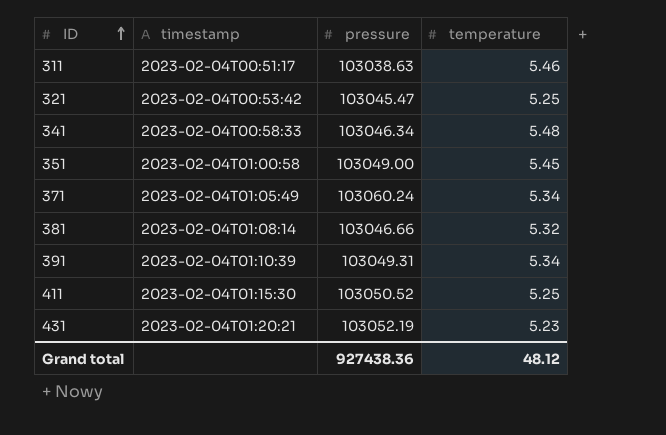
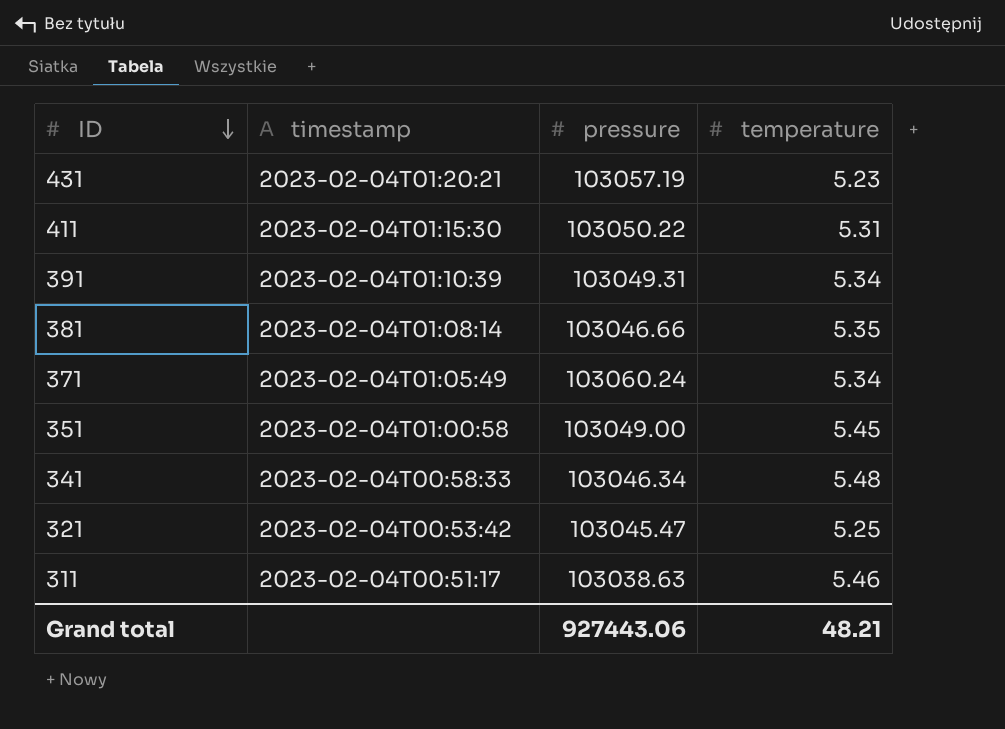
row order: ID ascending -> ID descending
431 | pressure: 103052.19 -> 103057.19
411 | pressure: 103050.52 -> 103050.22
411 | temperature: 5.25 -> 5.31
381 | temperature: 5.32 -> 5.35
Grand total | pressure: 927438.36 -> 927443.06
Grand total | temperature: 48.12 -> 48.21

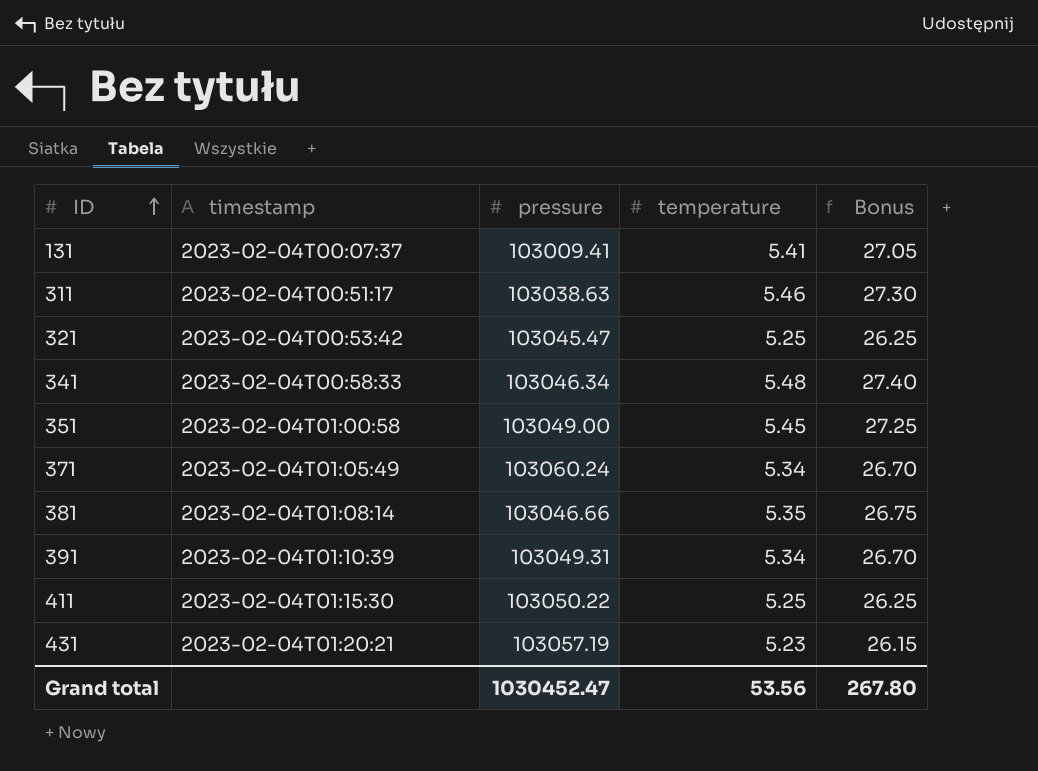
row order: ID descending -> ID ascending
column Bonus | formula: none -> [temperature] * 5
row 131: none -> 2023-02-04T00:07:37 | 103009.41 | 5.41 | 27.05
411 | temperature: 5.31 -> 5.25
Grand total | pressure: 927443.06 -> 1030452.47
Grand total | temperature: 48.21 -> 53.56

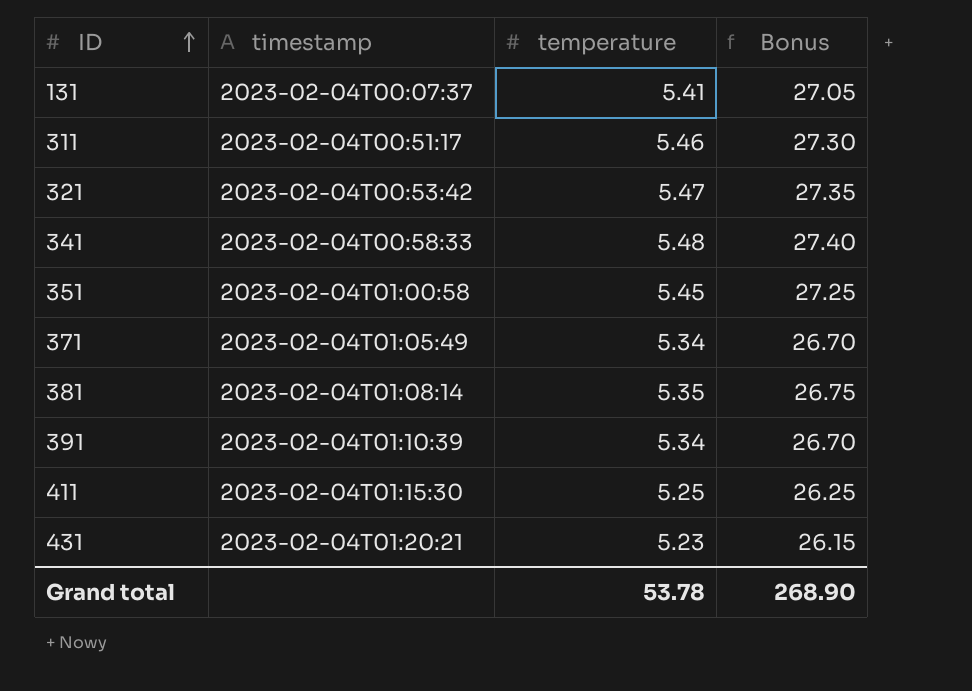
column pressure | position: 3 -> none
321 | temperature: 5.25 -> 5.47
321 | Bonus: 26.25 -> 27.35
Grand total | temperature: 53.56 -> 53.78
Grand total | Bonus: 267.80 -> 268.90

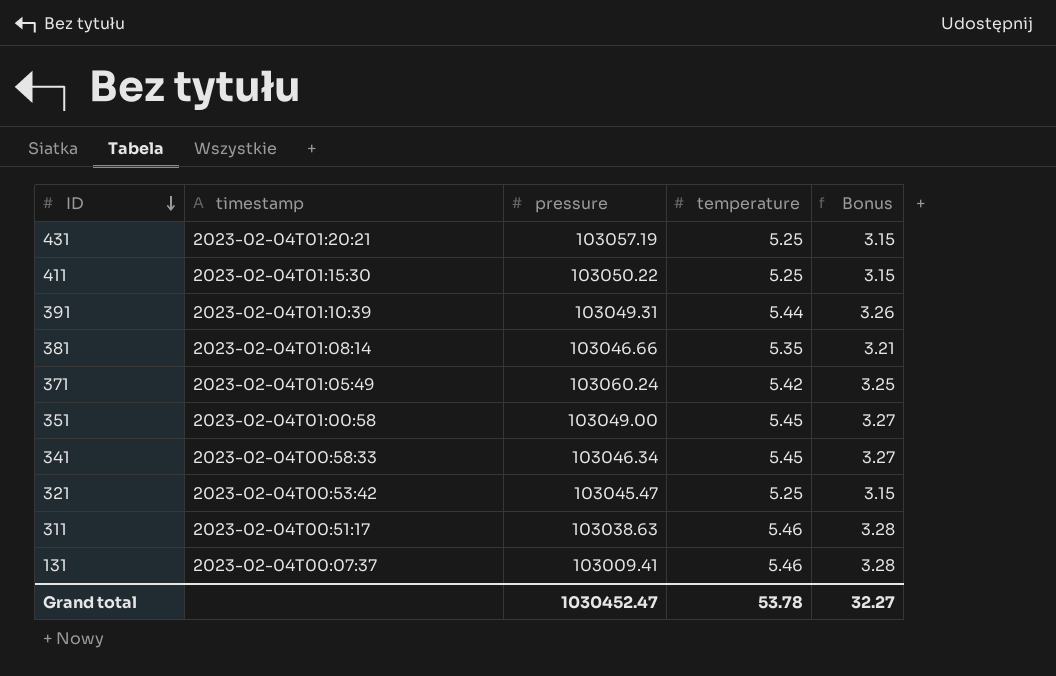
row order: ID ascending -> ID descending
column pressure | position: none -> 3
column Bonus | formula: [temperature] * 5 -> [temperature] * 0.6
431 | temperature: 5.23 -> 5.25
391 | temperature: 5.34 -> 5.44
371 | temperature: 5.34 -> 5.42
341 | temperature: 5.48 -> 5.45
321 | temperature: 5.47 -> 5.25
131 | temperature: 5.41 -> 5.46
Grand total | Bonus: 268.90 -> 32.27

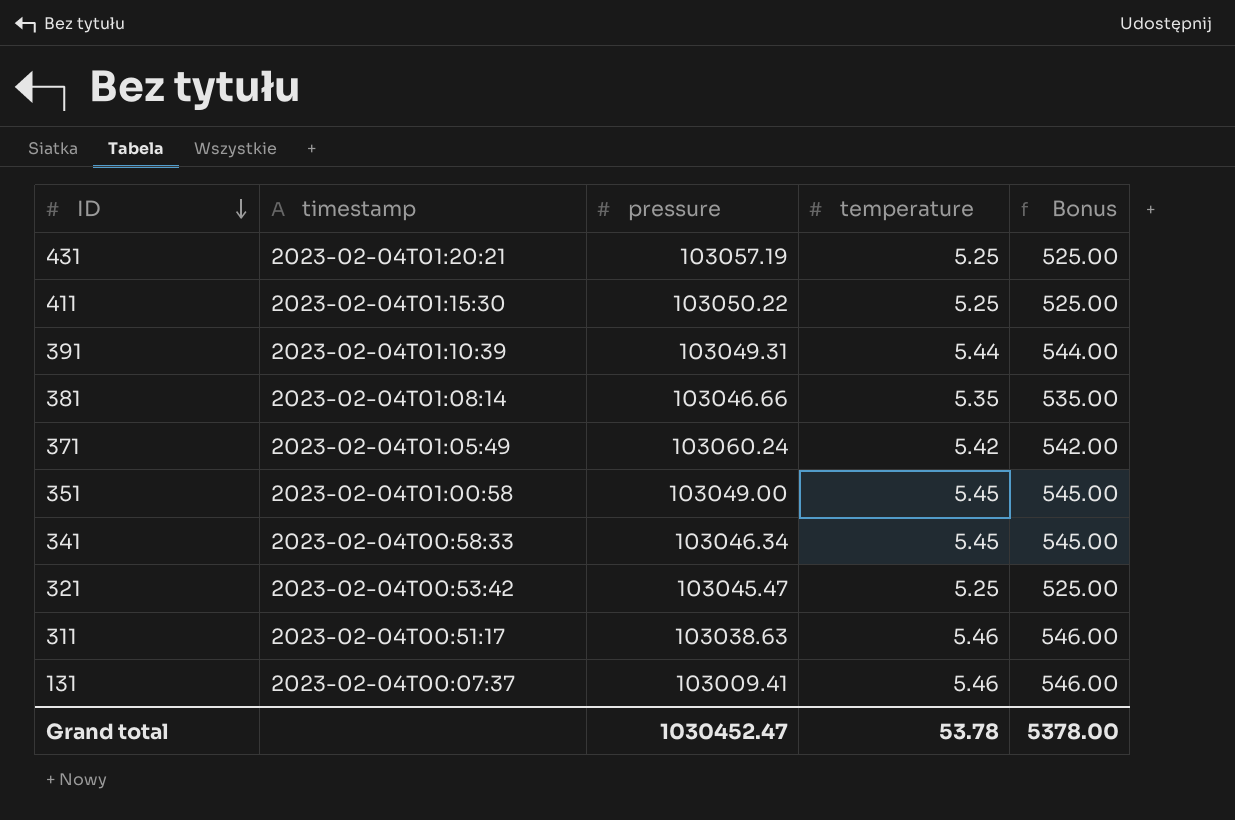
column Bonus | formula: [temperature] * 0.6 -> [temperature] * 100
Grand total | Bonus: 32.27 -> 5378.00

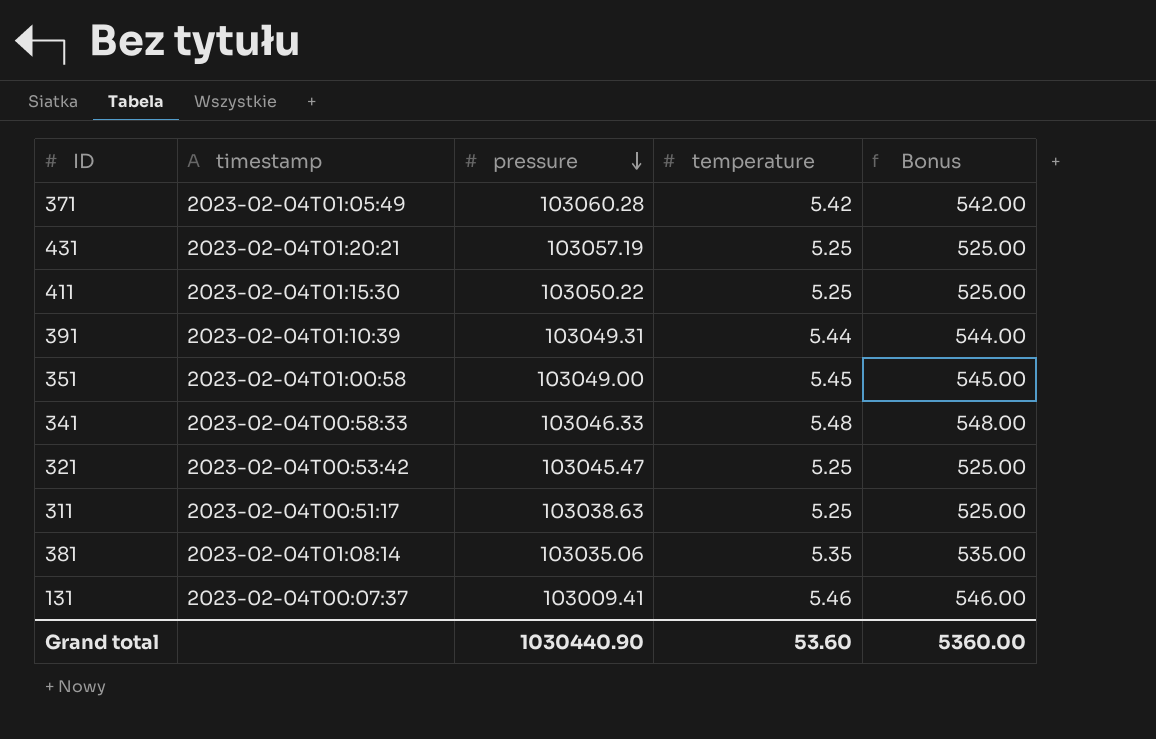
row order: ID descending -> pressure descending
371 | pressure: 103060.24 -> 103060.28
341 | pressure: 103046.34 -> 103046.33
341 | temperature: 5.45 -> 5.48
341 | Bonus: 545.00 -> 548.00
311 | temperature: 5.46 -> 5.25
311 | Bonus: 546.00 -> 525.00
381 | pressure: 103046.66 -> 103035.06
Grand total | pressure: 1030452.47 -> 1030440.90
Grand total | temperature: 53.78 -> 53.60
Grand total | Bonus: 5378.00 -> 5360.00

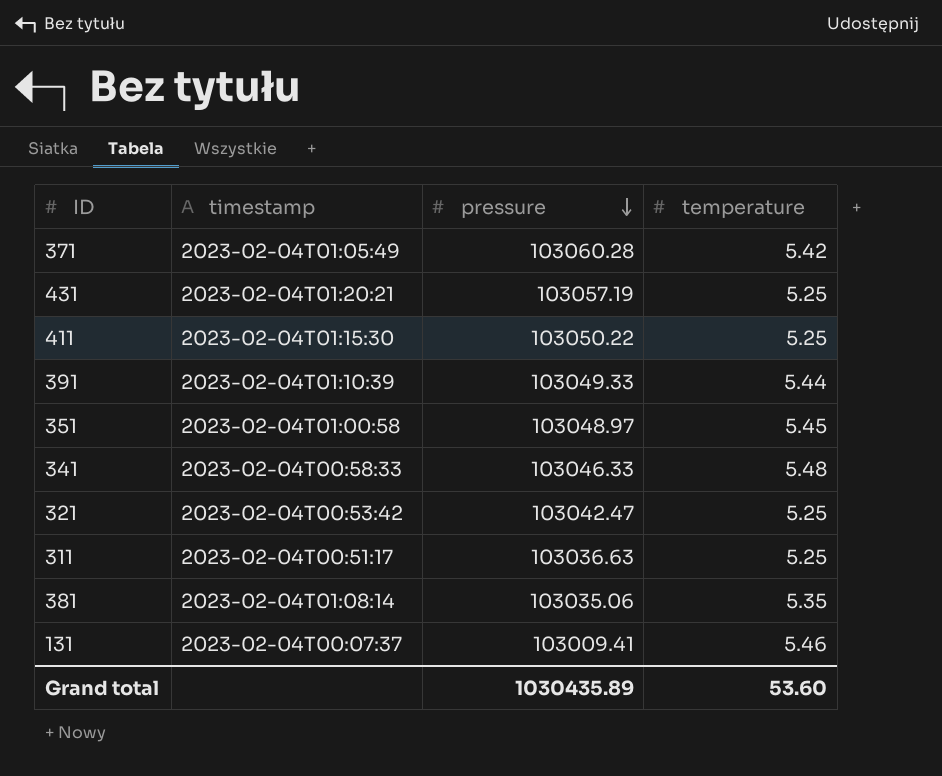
column Bonus | formula: [temperature] * 100 -> none
391 | pressure: 103049.31 -> 103049.33
351 | pressure: 103049.00 -> 103048.97
321 | pressure: 103045.47 -> 103042.47
311 | pressure: 103038.63 -> 103036.63
Grand total | pressure: 1030440.90 -> 1030435.89

